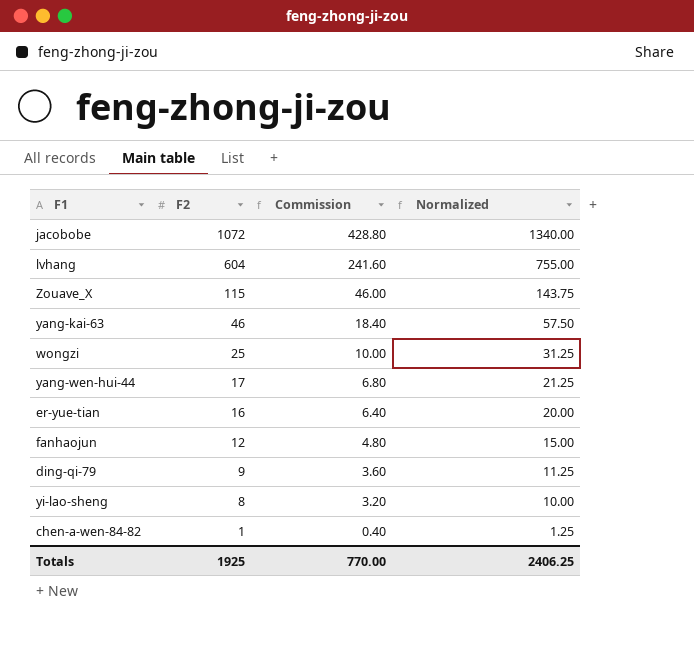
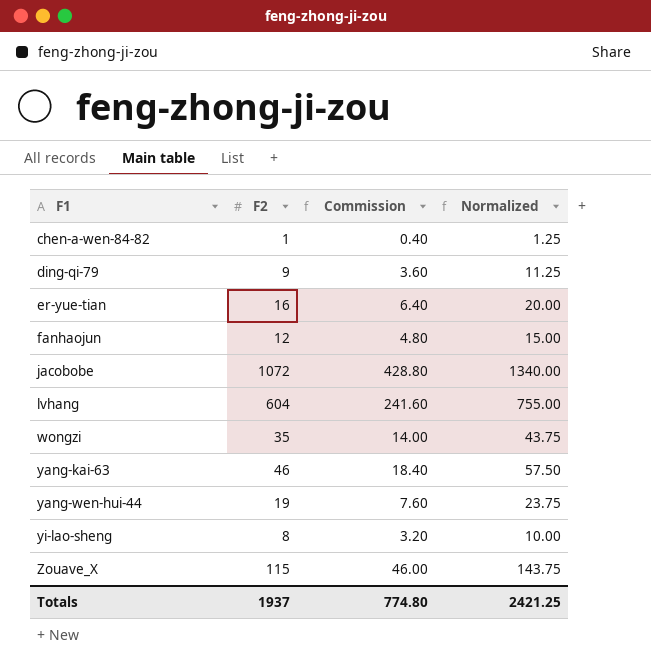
row order: F2 descending -> F1 ascending
wongzi | F2: 25 -> 35
wongzi | Commission: 10.00 -> 14.00
wongzi | Normalized: 31.25 -> 43.75
yang-wen-hui-44 | F2: 17 -> 19
yang-wen-hui-44 | Commission: 6.80 -> 7.60
yang-wen-hui-44 | Normalized: 21.25 -> 23.75
Totals | F2: 1925 -> 1937
Totals | Commission: 770.00 -> 774.80
Totals | Normalized: 2406.25 -> 2421.25

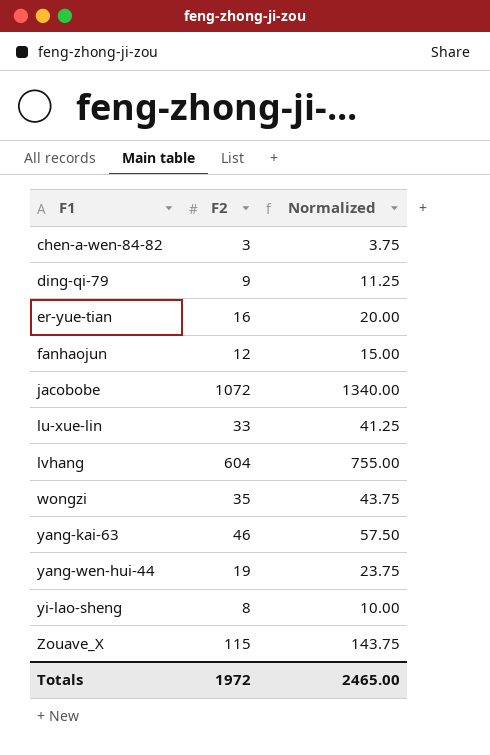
column Commission | formula: [F2] * 0.4 -> none
chen-a-wen-84-82 | F2: 1 -> 3
chen-a-wen-84-82 | Normalized: 1.25 -> 3.75
row lu-xue-lin: none -> 33 | 41.25
Totals | F2: 1937 -> 1972
Totals | Normalized: 2421.25 -> 2465.00

